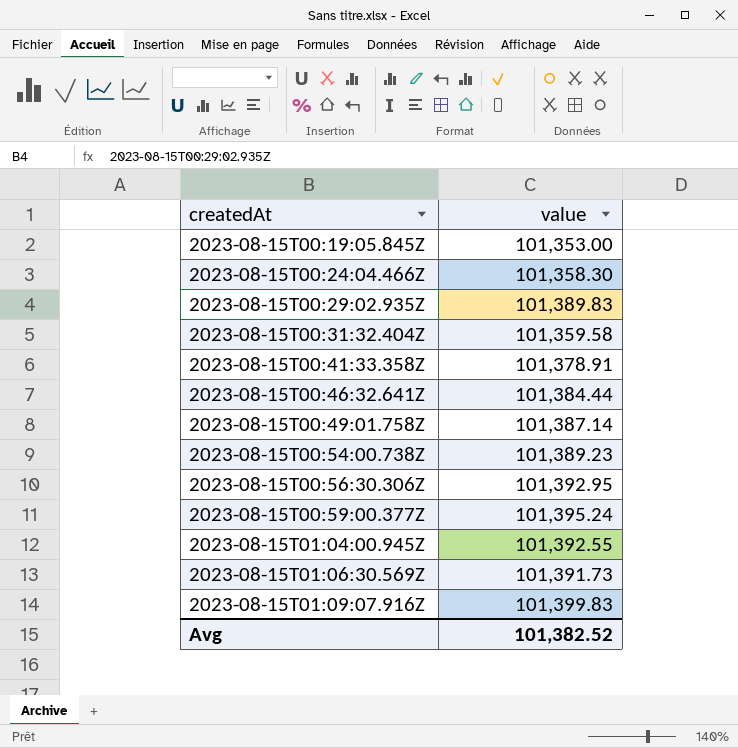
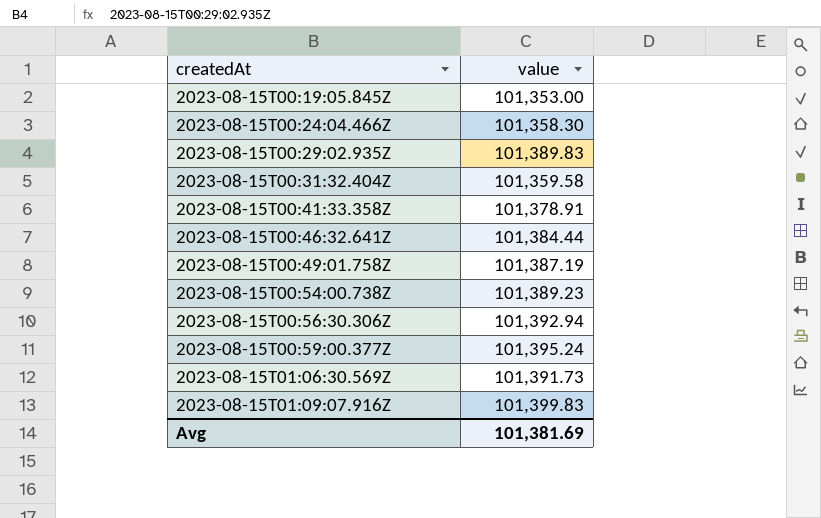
row 2023-08-15T01:04:00.945Z: 101,392.55 -> none
2023-08-15T00:49:01.758Z | value: 101,387.14 -> 101,387.19
2023-08-15T00:56:30.306Z | value: 101,392.95 -> 101,392.94
Avg | value: 101,382.52 -> 101,381.69

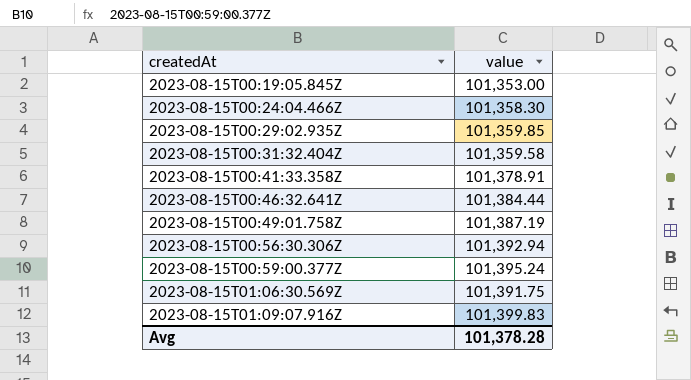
row 2023-08-15T00:54:00.738Z: 101,389.23 -> none
2023-08-15T00:29:02.935Z | value: 101,389.83 -> 101,359.85
2023-08-15T01:06:30.569Z | value: 101,391.73 -> 101,391.75
Avg | value: 101,381.69 -> 101,378.28

